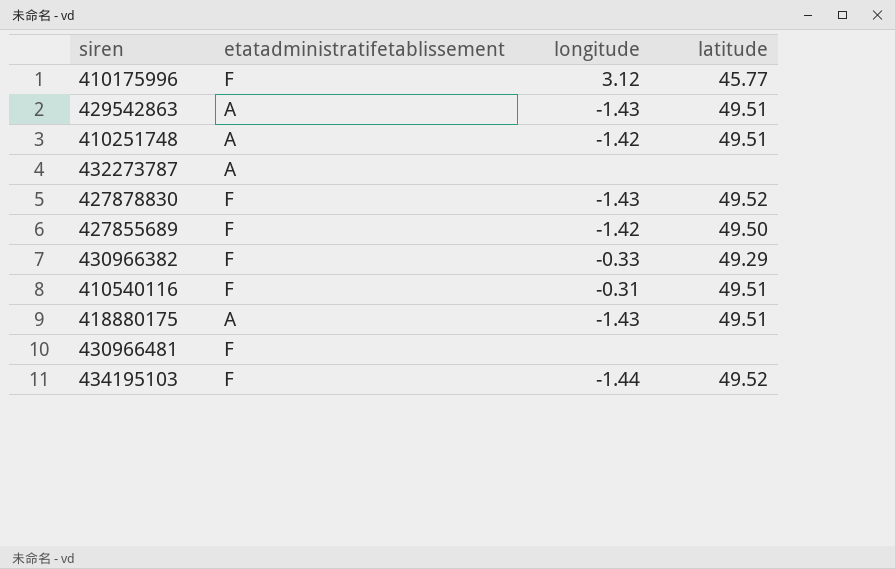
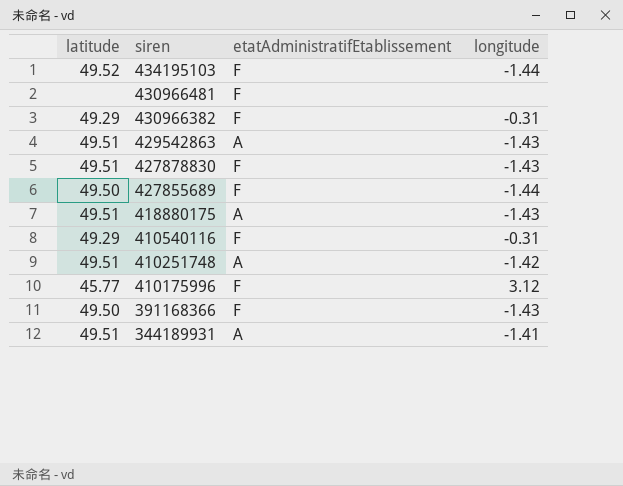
row order: none -> siren descending
column latitude | position: 4 -> 1
column name: etatadministratifetablissement -> etatAdministratifEtablissement
row 432273787: A | none | none -> none
430966382 | longitude: -0.33 -> -0.31
427878830 | latitude: 49.52 -> 49.51
427855689 | longitude: -1.42 -> -1.44
410540116 | latitude: 49.51 -> 49.29
row 391168366: none -> 49.50 | F | -1.43
row 344189931: none -> 49.51 | A | -1.41

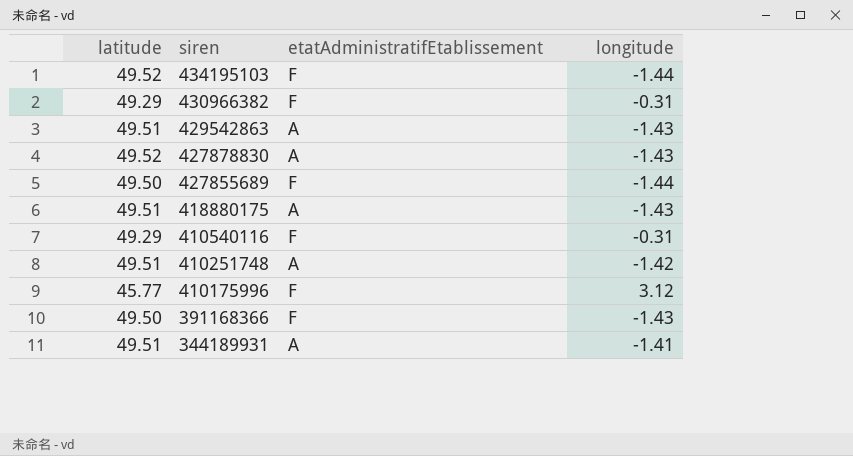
row 430966481: none | F | none -> none
427878830 | latitude: 49.51 -> 49.52
427878830 | etatAdministratifEtablissement: F -> A

